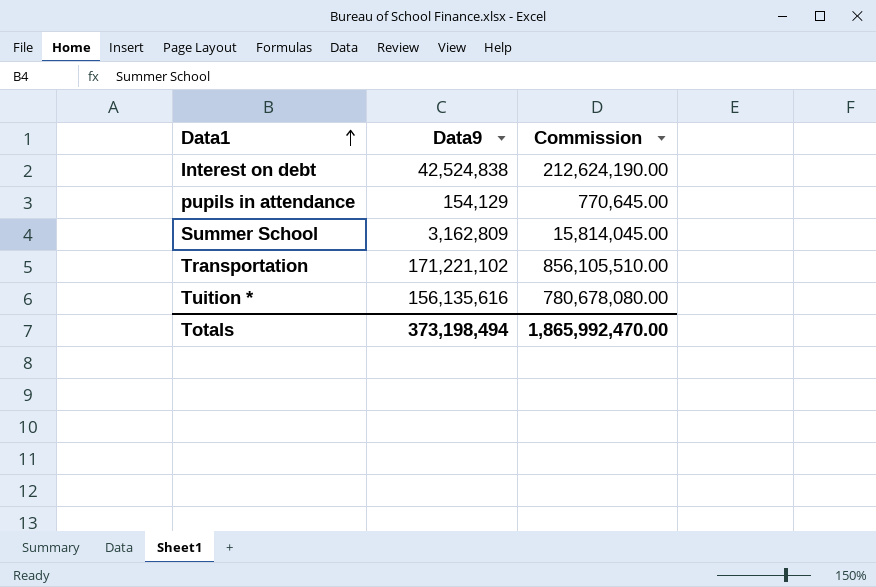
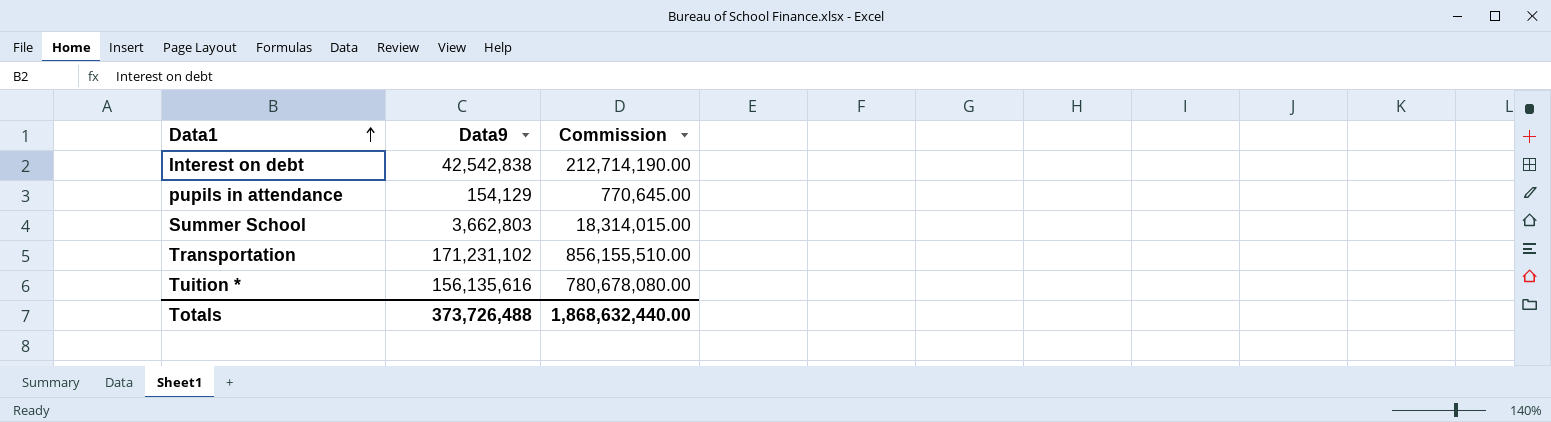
Interest on debt | Data9: 42,524,838 -> 42,542,838
Interest on debt | Commission: 212,624,190.00 -> 212,714,190.00
Summer School | Data9: 3,162,809 -> 3,662,803
Summer School | Commission: 15,814,045.00 -> 18,314,015.00
Transportation | Data9: 171,221,102 -> 171,231,102
Transportation | Commission: 856,105,510.00 -> 856,155,510.00
Totals | Data9: 373,198,494 -> 373,726,488
Totals | Commission: 1,865,992,470.00 -> 1,868,632,440.00

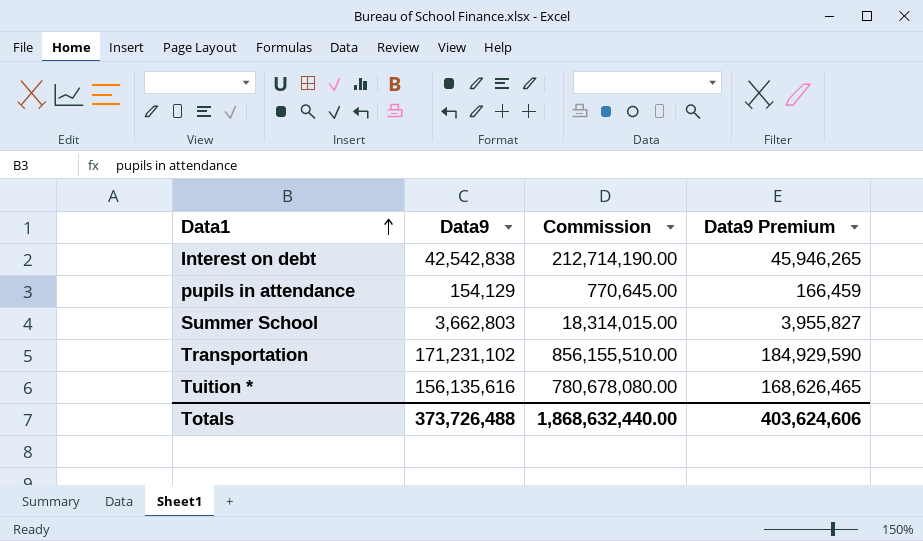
column Data9 Premium | formula: none -> [Data9] * 1.08

